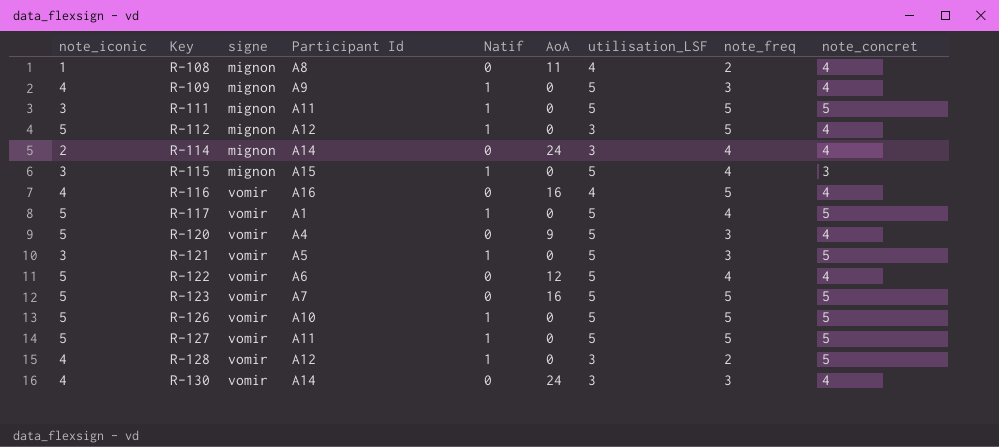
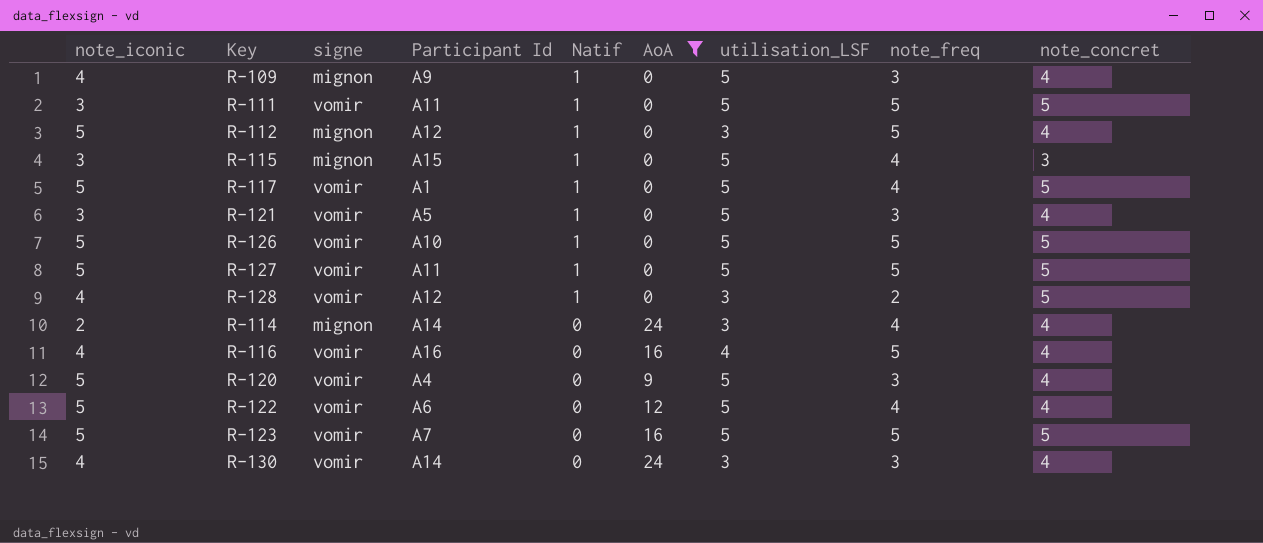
filter: none -> AoA != 11
row order: Key ascending -> Natif descending
R-111 | signe: mignon -> vomir
R-121 | note_concret: 5 -> 4

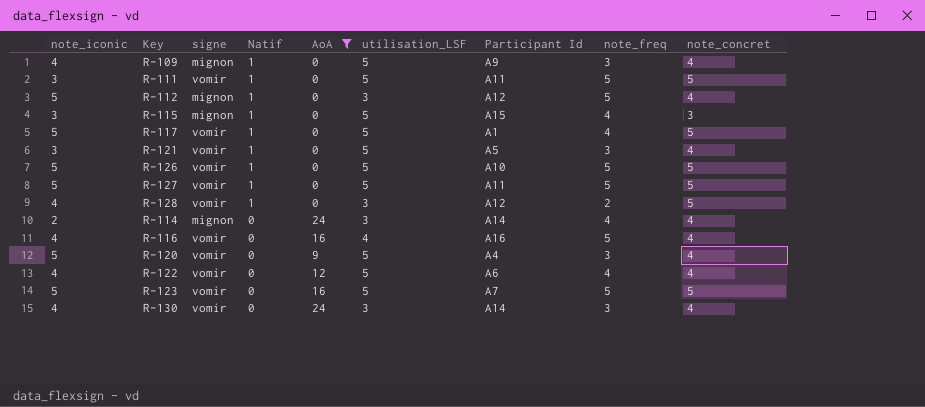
column Participant Id | position: 4 -> 7
R-122 | note_iconic: 5 -> 4

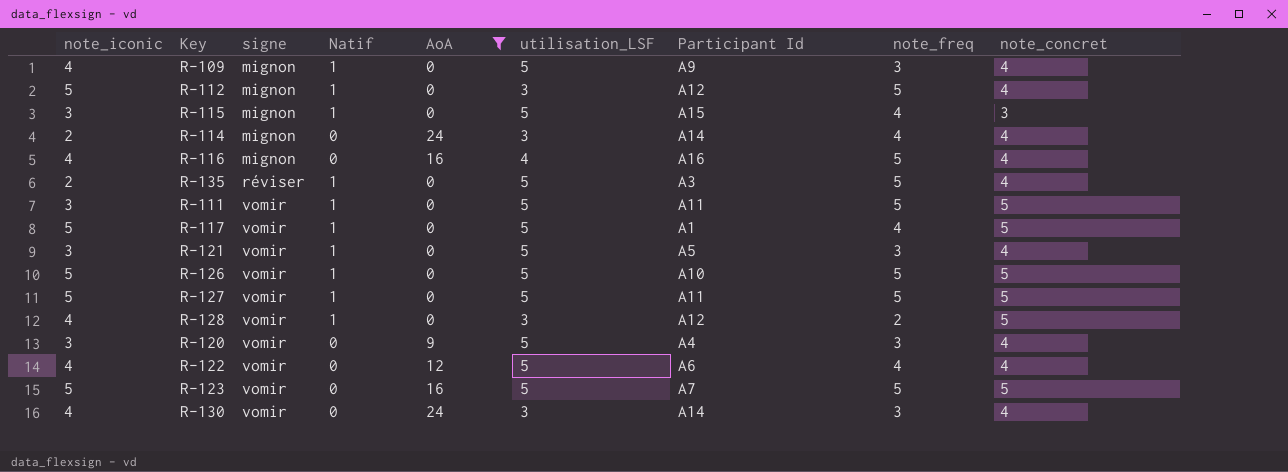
row order: Natif descending -> signe ascending
R-116 | signe: vomir -> mignon
row R-135: none -> 2 | réviser | 1 | 0 | 5 | A3 | 5 | 4
R-120 | note_iconic: 5 -> 3

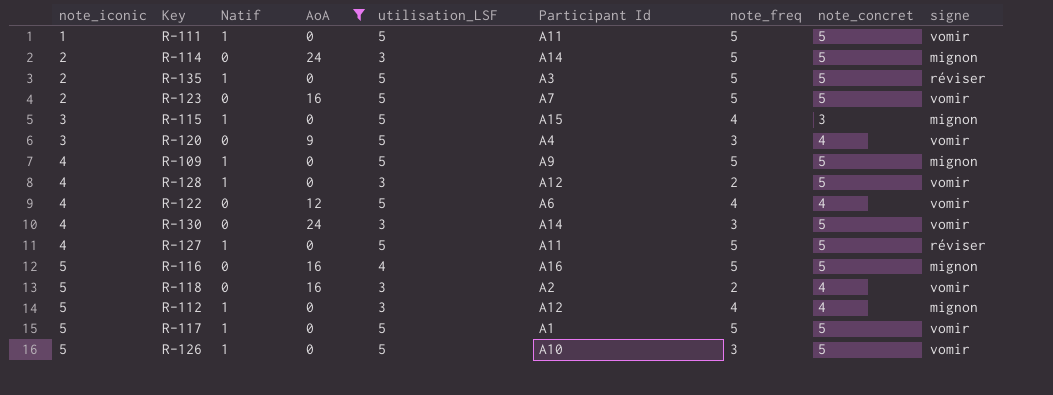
row order: signe ascending -> note_iconic ascending
column signe | position: 3 -> 9
row R-121: 3 | vomir | 1 | 0 | 5 | A5 | 3 | 4 -> none
R-111 | note_iconic: 3 -> 1
R-114 | note_freq: 4 -> 5
R-114 | note_concret: 4 -> 5
R-135 | note_concret: 4 -> 5
R-123 | note_iconic: 5 -> 2
R-109 | note_freq: 3 -> 5
R-109 | note_concret: 4 -> 5
R-130 | note_concret: 4 -> 5
R-127 | note_iconic: 5 -> 4
R-127 | signe: vomir -> réviser
R-116 | note_iconic: 4 -> 5
R-116 | note_concret: 4 -> 5
row R-118: none -> 5 | 0 | 16 | 3 | A2 | 2 | 4 | vomir
R-112 | note_freq: 5 -> 4
R-117 | note_freq: 4 -> 5
R-126 | note_freq: 5 -> 3

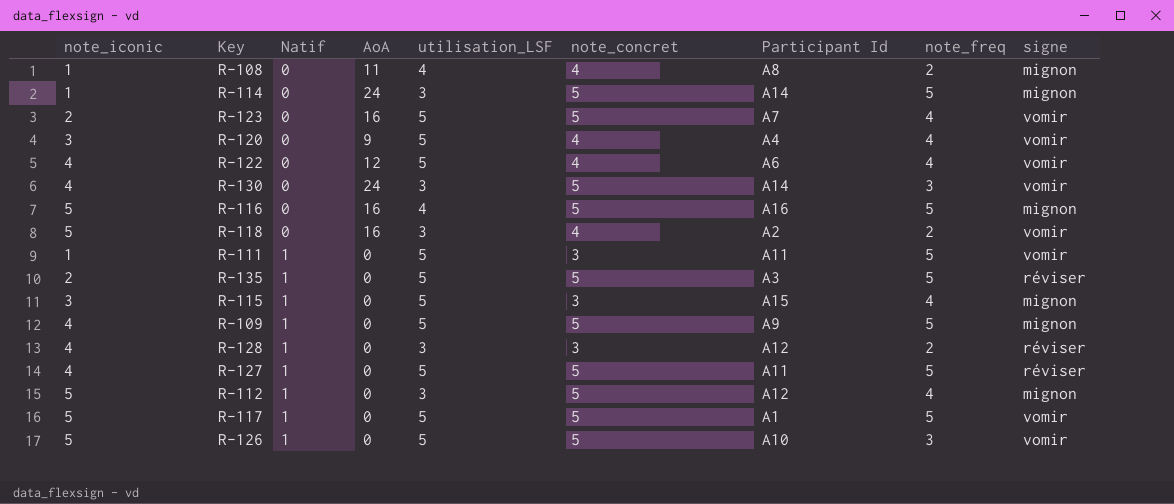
filter: AoA != 11 -> none
row order: note_iconic ascending -> Natif ascending
column note_concret | position: 8 -> 6
R-114 | note_iconic: 2 -> 1
R-123 | note_freq: 5 -> 4
R-120 | note_freq: 3 -> 4
R-111 | note_concret: 5 -> 3
R-128 | note_concret: 5 -> 3
R-128 | signe: vomir -> réviser
R-112 | note_concret: 4 -> 5

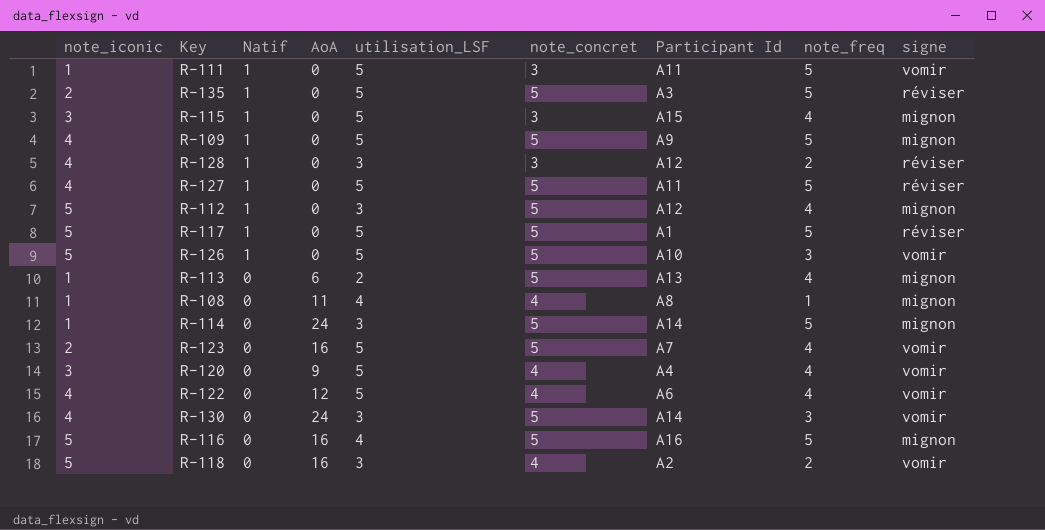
row order: Natif ascending -> Natif descending
R-117 | signe: vomir -> réviser
row R-113: none -> 1 | 0 | 6 | 2 | 5 | A13 | 4 | mignon
R-108 | note_freq: 2 -> 1

